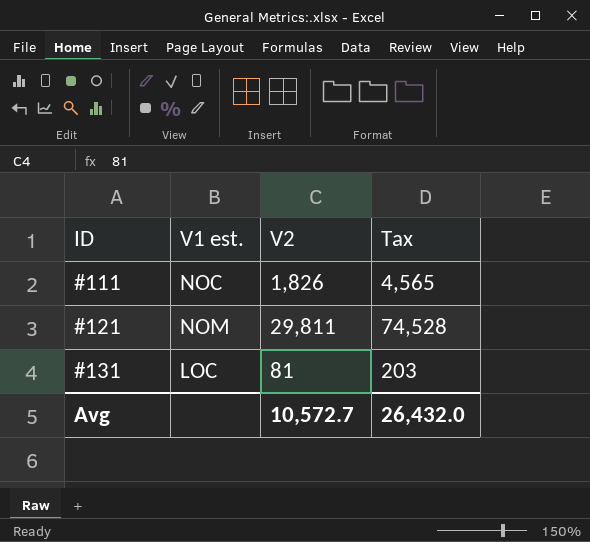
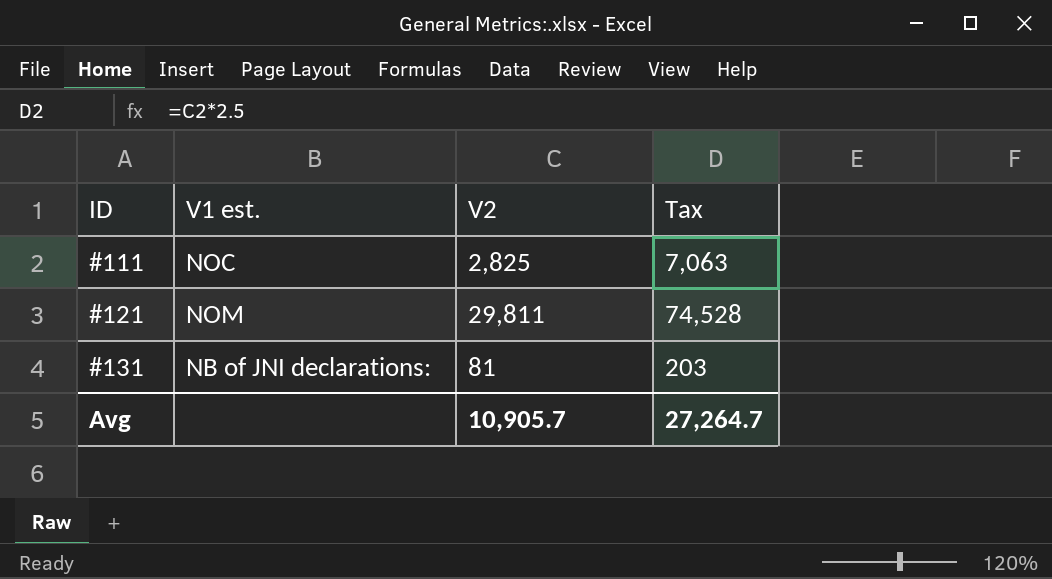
#111 | V2: 1,826 -> 2,825
#111 | Tax: 4,565 -> 7,063
#131 | V1 est.: LOC -> NB of JNI declarations:
Avg | V2: 10,572.7 -> 10,905.7
Avg | Tax: 26,432.0 -> 27,264.7

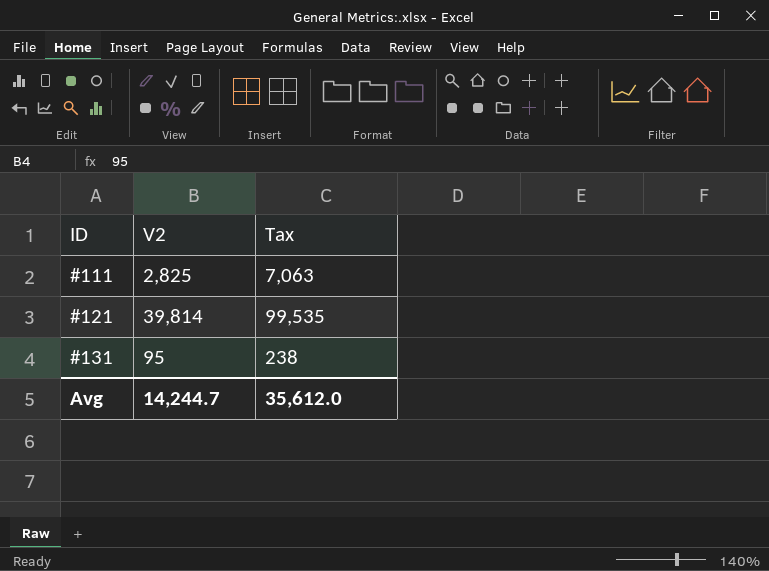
column V1 est. | position: 2 -> none
#121 | V2: 29,811 -> 39,814
#121 | Tax: 74,528 -> 99,535
#131 | V2: 81 -> 95
#131 | Tax: 203 -> 238
Avg | V2: 10,905.7 -> 14,244.7
Avg | Tax: 27,264.7 -> 35,612.0

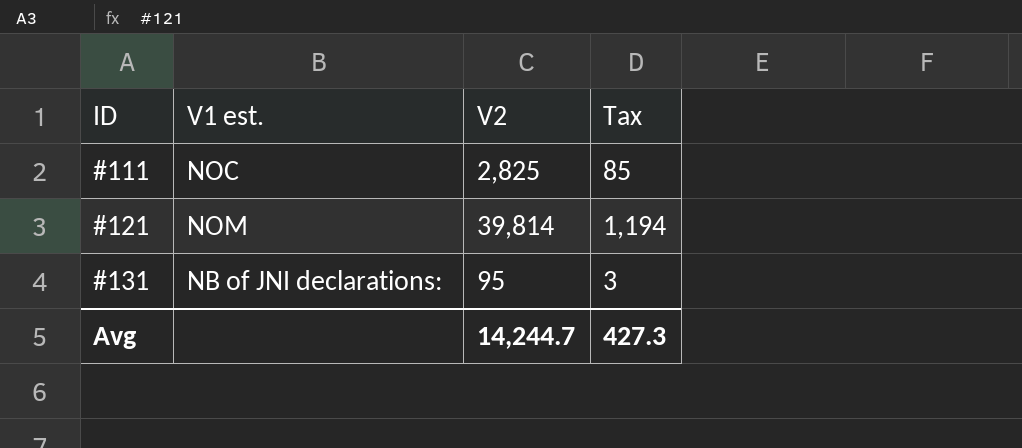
column V1 est. | position: none -> 2
column Tax | formula: [V2] * 2.5 -> [V2] * 0.03
Avg | Tax: 35,612.0 -> 427.3

